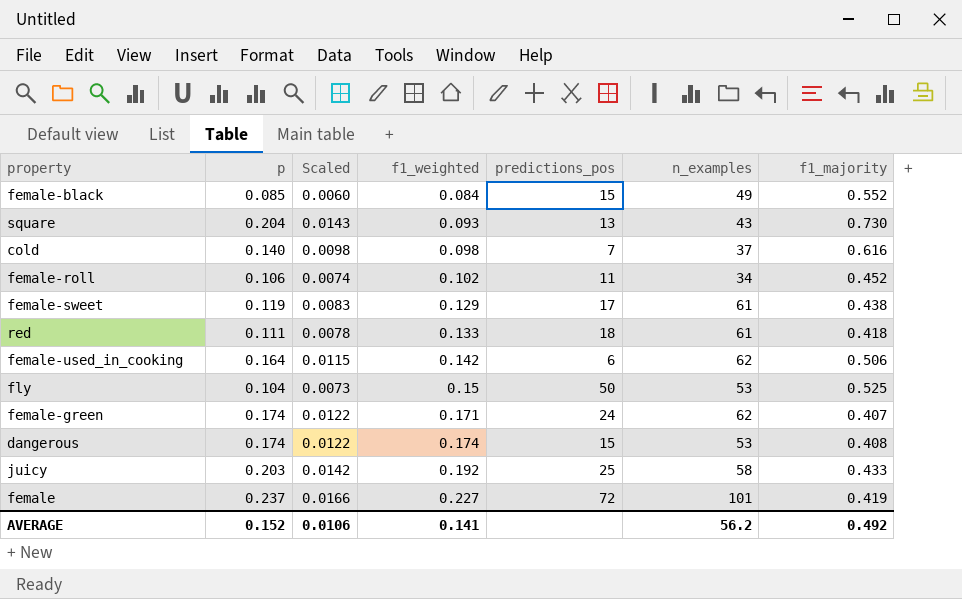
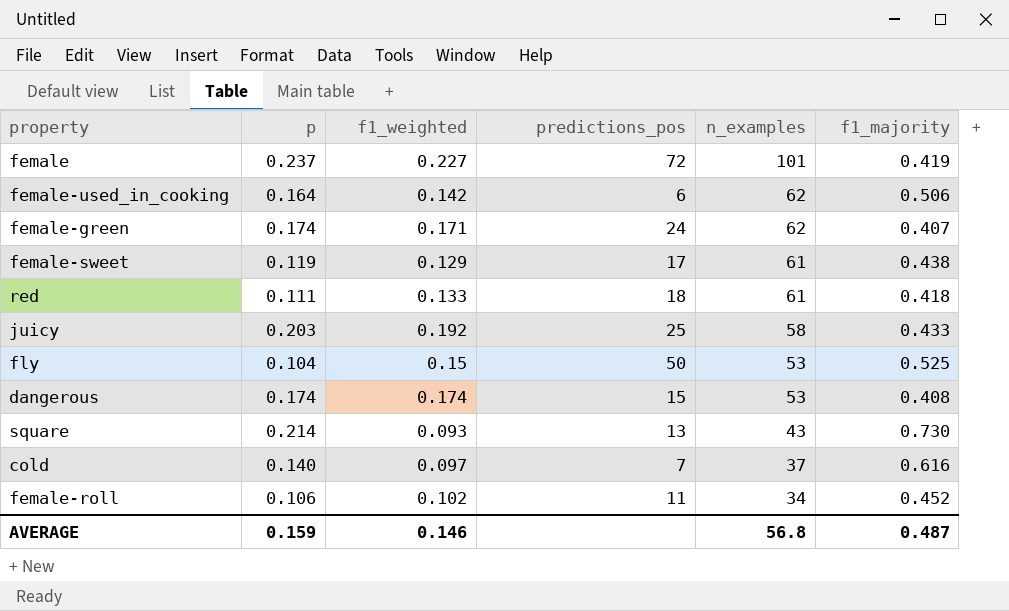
row order: f1_weighted ascending -> n_examples descending
column Scaled | formula: [p] * 0.07 -> none
row female-black: 0.085 | 0.0060 | 0.084 | 15 | 49 | 0.552 -> none
square | p: 0.204 -> 0.214
cold | f1_weighted: 0.098 -> 0.097
AVERAGE | p: 0.152 -> 0.159
AVERAGE | f1_weighted: 0.141 -> 0.146
AVERAGE | n_examples: 56.2 -> 56.8
AVERAGE | f1_majority: 0.492 -> 0.487

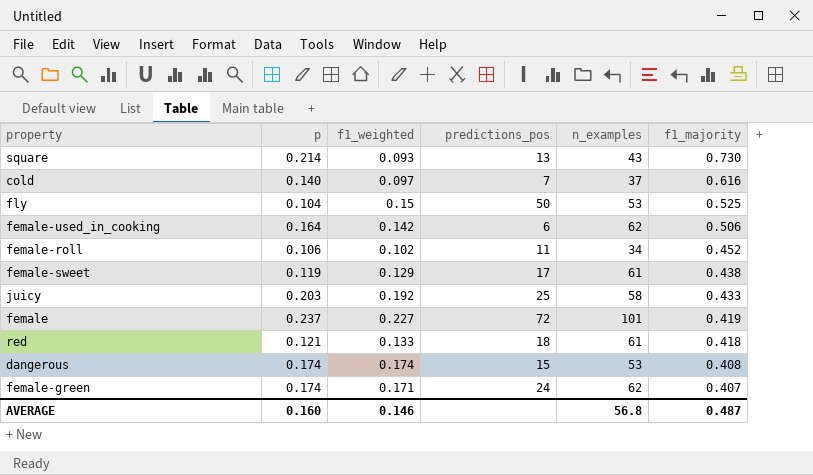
row order: n_examples descending -> f1_majority descending
red | p: 0.111 -> 0.121
AVERAGE | p: 0.159 -> 0.160

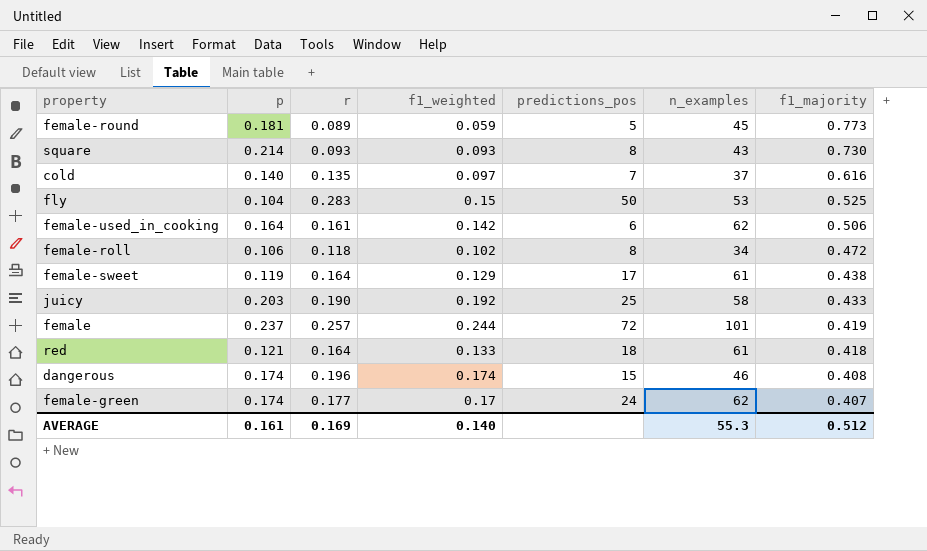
column r | position: none -> 3
row female-round: none -> 0.181 | 0.089 | 0.059 | 5 | 45 | 0.773
square | predictions_pos: 13 -> 8
female-roll | predictions_pos: 11 -> 8
female-roll | f1_majority: 0.452 -> 0.472
female | f1_weighted: 0.227 -> 0.244
dangerous | n_examples: 53 -> 46
female-green | f1_weighted: 0.171 -> 0.17
AVERAGE | p: 0.160 -> 0.161
AVERAGE | f1_weighted: 0.146 -> 0.140
AVERAGE | n_examples: 56.8 -> 55.3
AVERAGE | f1_majority: 0.487 -> 0.512

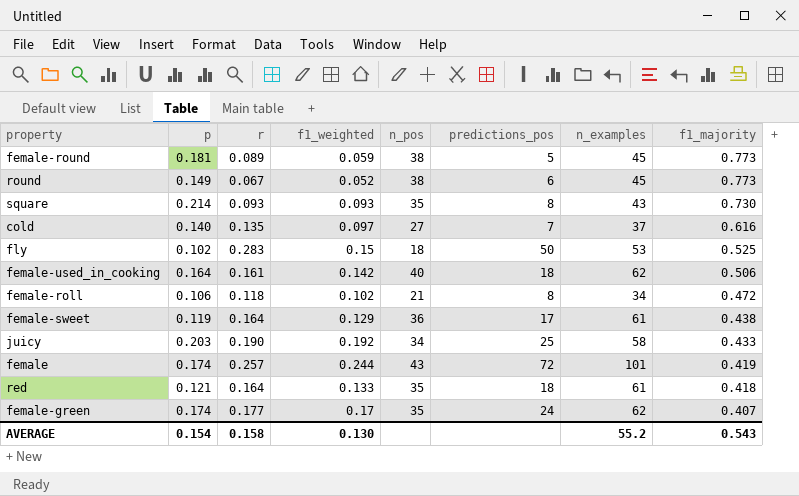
column n_pos | position: none -> 5
row dangerous: 0.174 | 0.196 | 0.174 | 15 | 46 | 0.408 -> none
row round: none -> 0.149 | 0.067 | 0.052 | 38 | 6 | 45 | 0.773
fly | p: 0.104 -> 0.102
female-used_in_cooking | predictions_pos: 6 -> 18
female | p: 0.237 -> 0.174
AVERAGE | p: 0.161 -> 0.154
AVERAGE | r: 0.169 -> 0.158
AVERAGE | f1_weighted: 0.140 -> 0.130
AVERAGE | n_examples: 55.3 -> 55.2
AVERAGE | f1_majority: 0.512 -> 0.543

